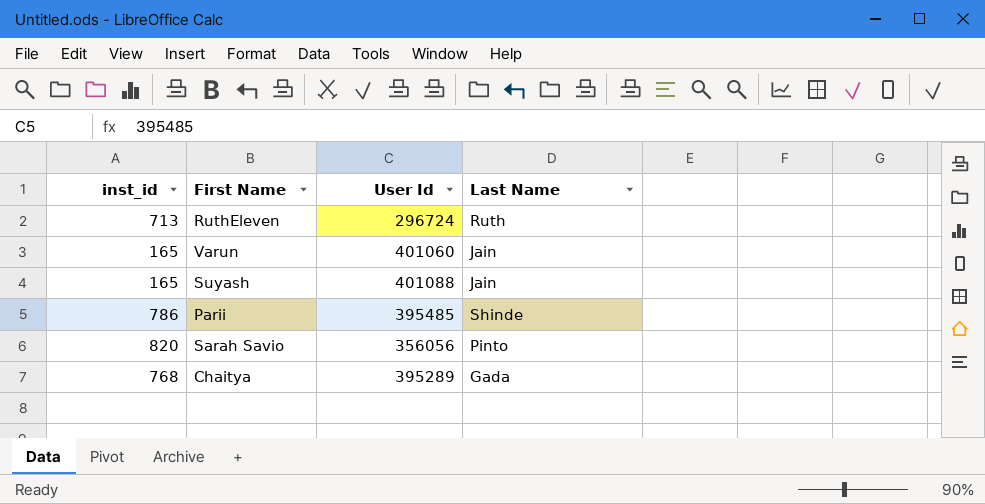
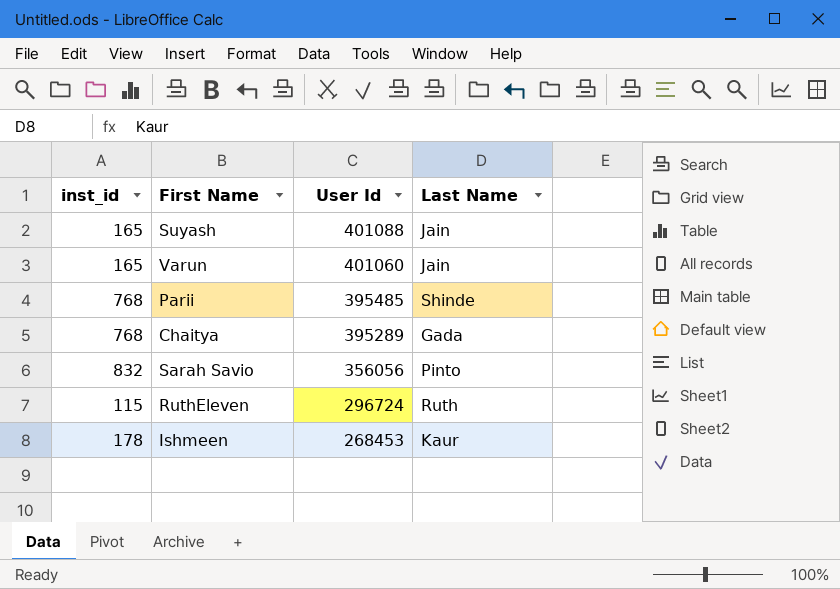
row order: none -> User Id descending
Parii | inst_id: 786 -> 768
Sarah Savio | inst_id: 820 -> 832
RuthEleven | inst_id: 713 -> 115
row Ishmeen: none -> 178 | 268453 | Kaur

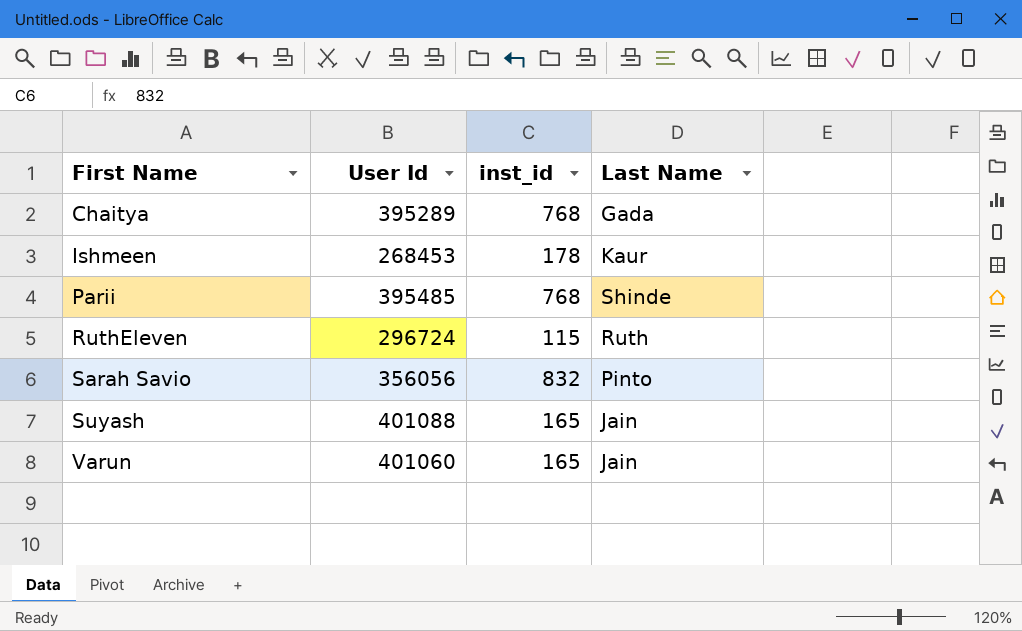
row order: User Id descending -> First Name ascending
column inst_id | position: 1 -> 3

